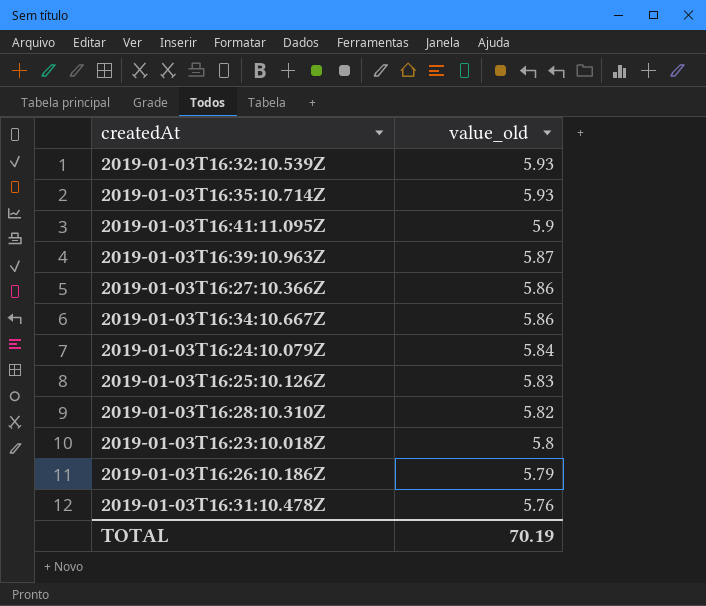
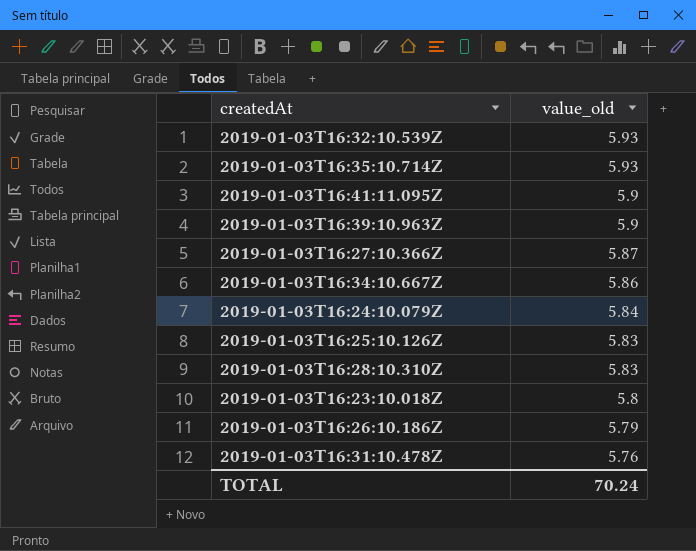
2019-01-03T16:39:10.963Z | value_old: 5.87 -> 5.9
2019-01-03T16:27:10.366Z | value_old: 5.86 -> 5.87
2019-01-03T16:28:10.310Z | value_old: 5.82 -> 5.83
TOTAL | value_old: 70.19 -> 70.24

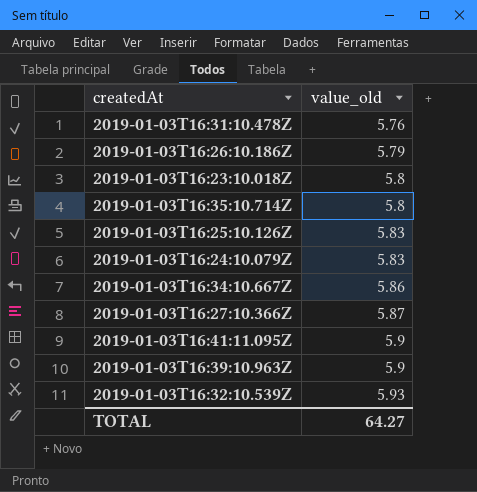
row order: value_old descending -> value_old ascending
row 2019-01-03T16:28:10.310Z: 5.83 -> none
2019-01-03T16:35:10.714Z | value_old: 5.93 -> 5.8
2019-01-03T16:24:10.079Z | value_old: 5.84 -> 5.83
TOTAL | value_old: 70.24 -> 64.27

